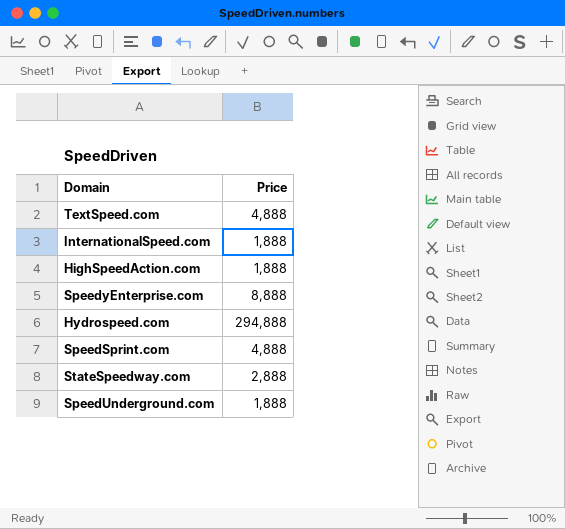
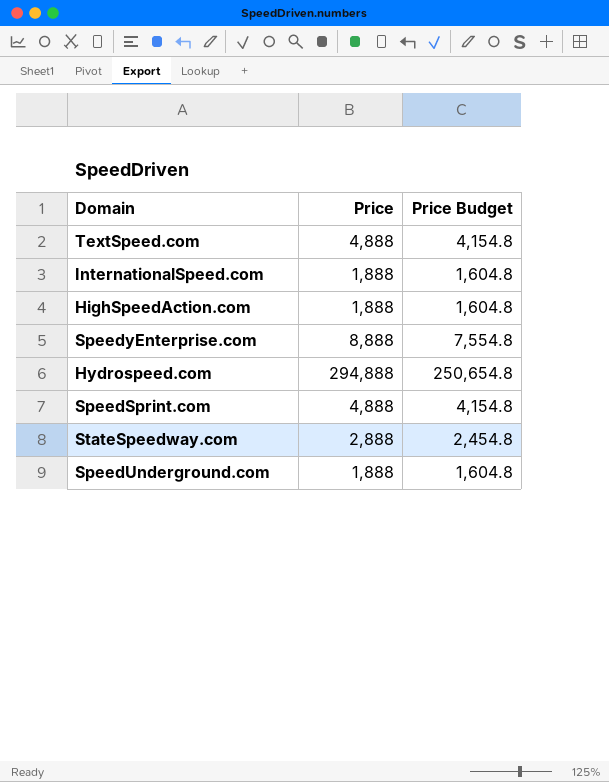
column Price Budget | formula: none -> [Price] * 0.85

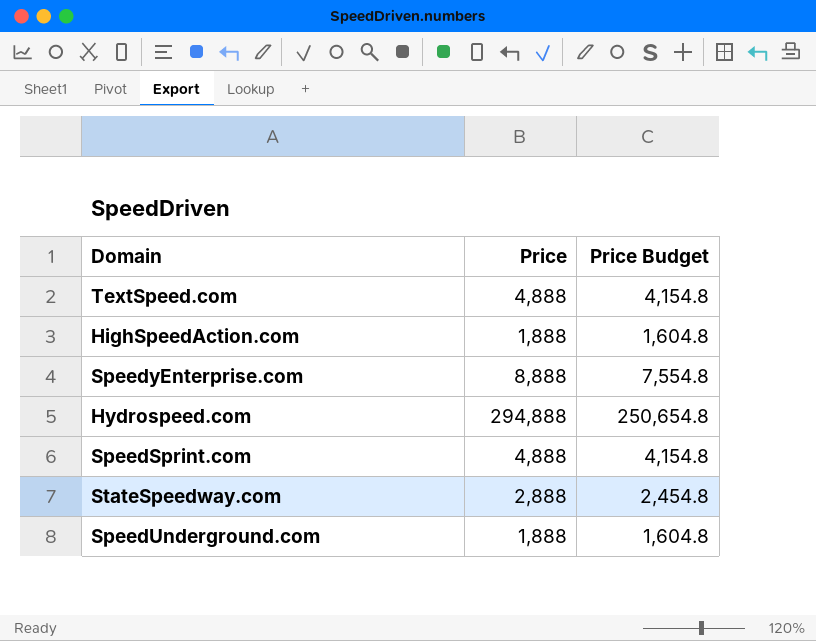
row InternationalSpeed.com: 1,888 | 1,604.8 -> none

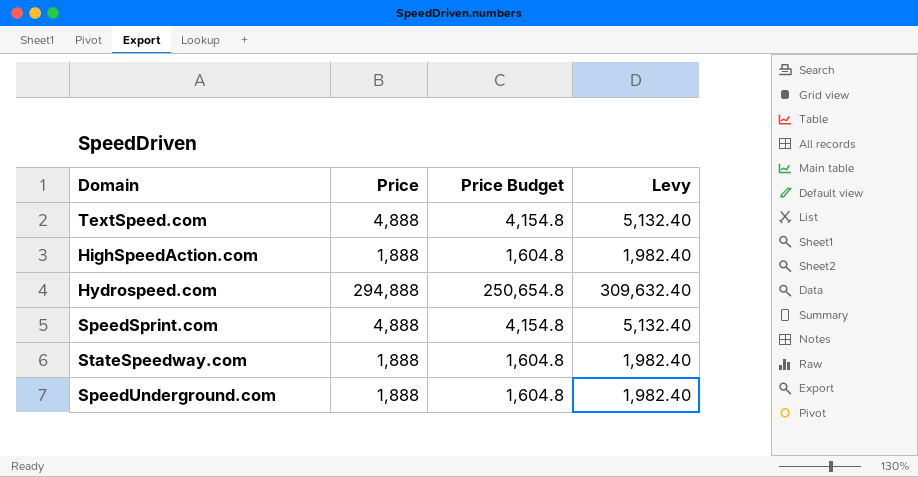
column Levy | formula: none -> [Price] * 1.05
row SpeedyEnterprise.com: 8,888 | 7,554.8 -> none
StateSpeedway.com | Price: 2,888 -> 1,888
StateSpeedway.com | Price Budget: 2,454.8 -> 1,604.8

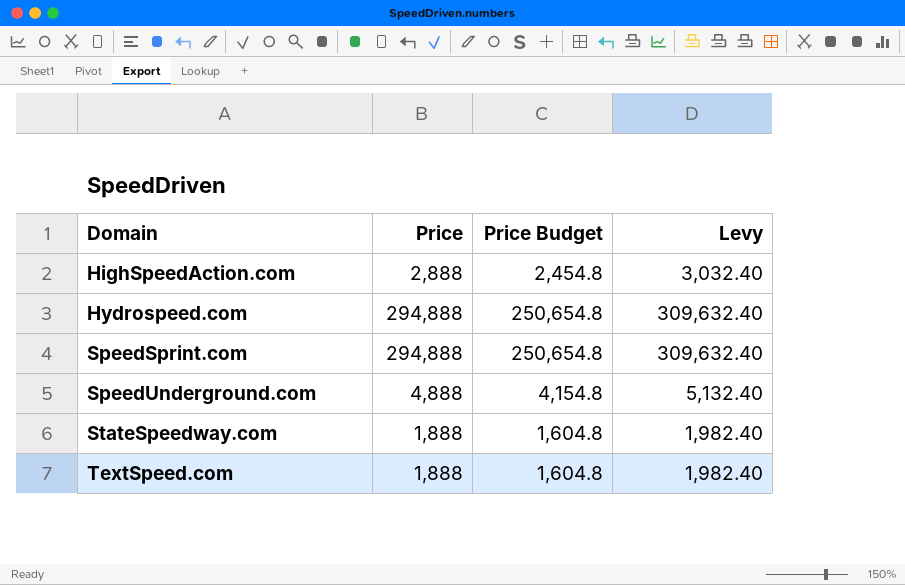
row order: none -> Domain ascending
HighSpeedAction.com | Price: 1,888 -> 2,888
HighSpeedAction.com | Price Budget: 1,604.8 -> 2,454.8
HighSpeedAction.com | Levy: 1,982.40 -> 3,032.40
SpeedSprint.com | Price: 4,888 -> 294,888
SpeedSprint.com | Price Budget: 4,154.8 -> 250,654.8
SpeedSprint.com | Levy: 5,132.40 -> 309,632.40
SpeedUnderground.com | Price: 1,888 -> 4,888
SpeedUnderground.com | Price Budget: 1,604.8 -> 4,154.8
SpeedUnderground.com | Levy: 1,982.40 -> 5,132.40
TextSpeed.com | Price: 4,888 -> 1,888
TextSpeed.com | Price Budget: 4,154.8 -> 1,604.8
TextSpeed.com | Levy: 5,132.40 -> 1,982.40

